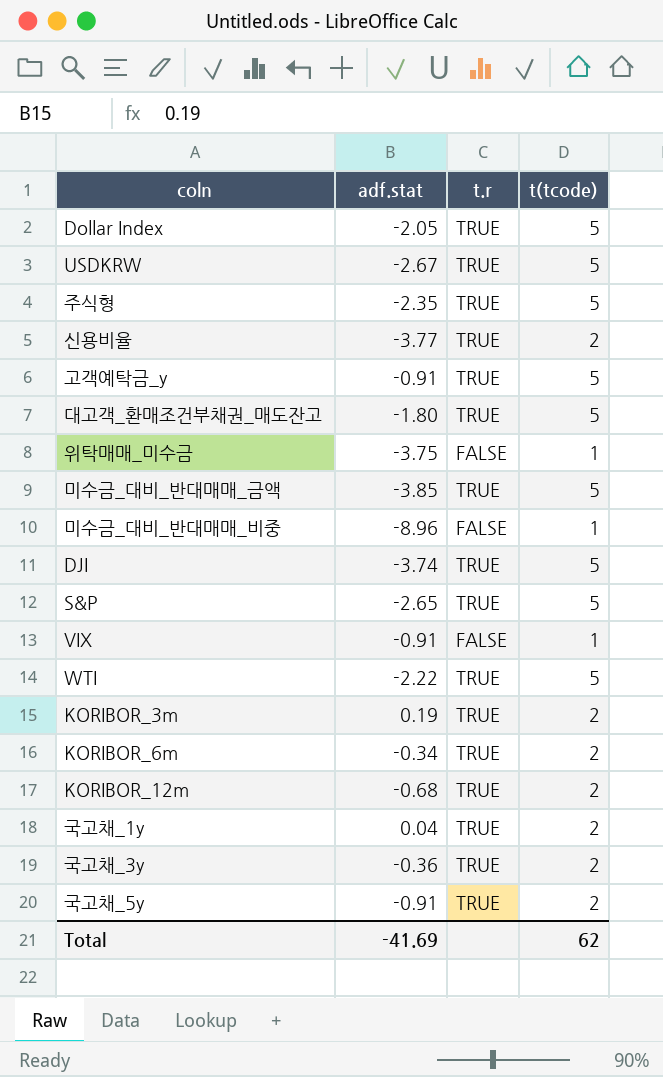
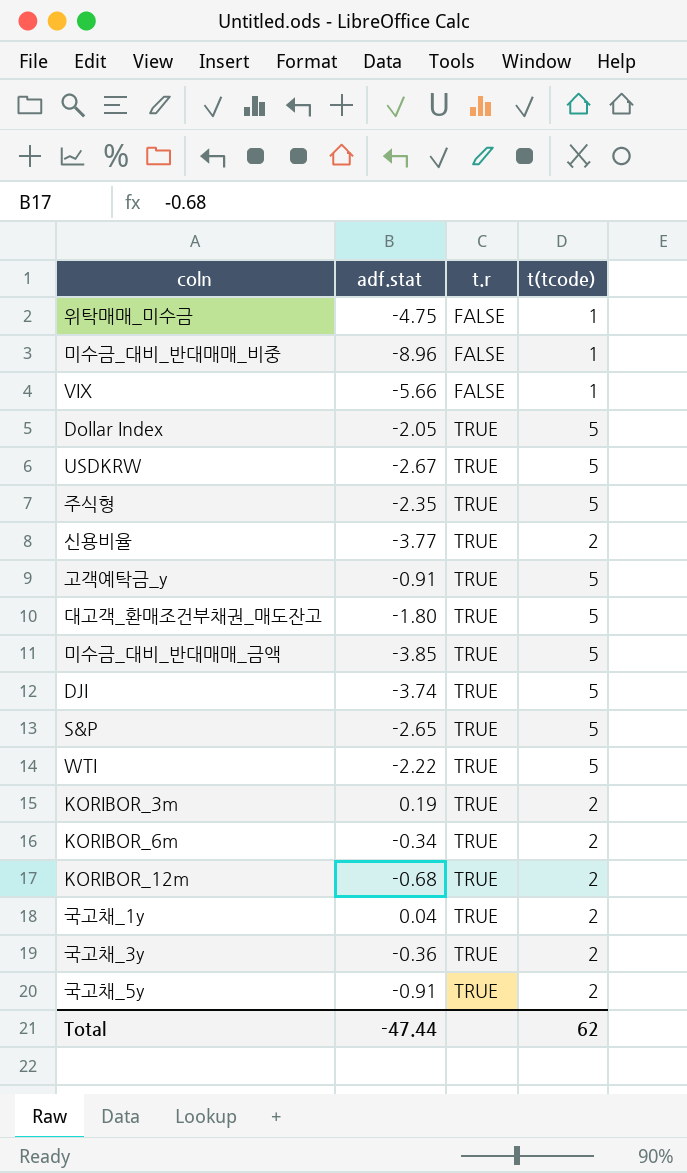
row order: none -> t.r ascending
위탁매매_미수금 | adf.stat: -3.75 -> -4.75
VIX | adf.stat: -0.91 -> -5.66
Total | adf.stat: -41.69 -> -47.44

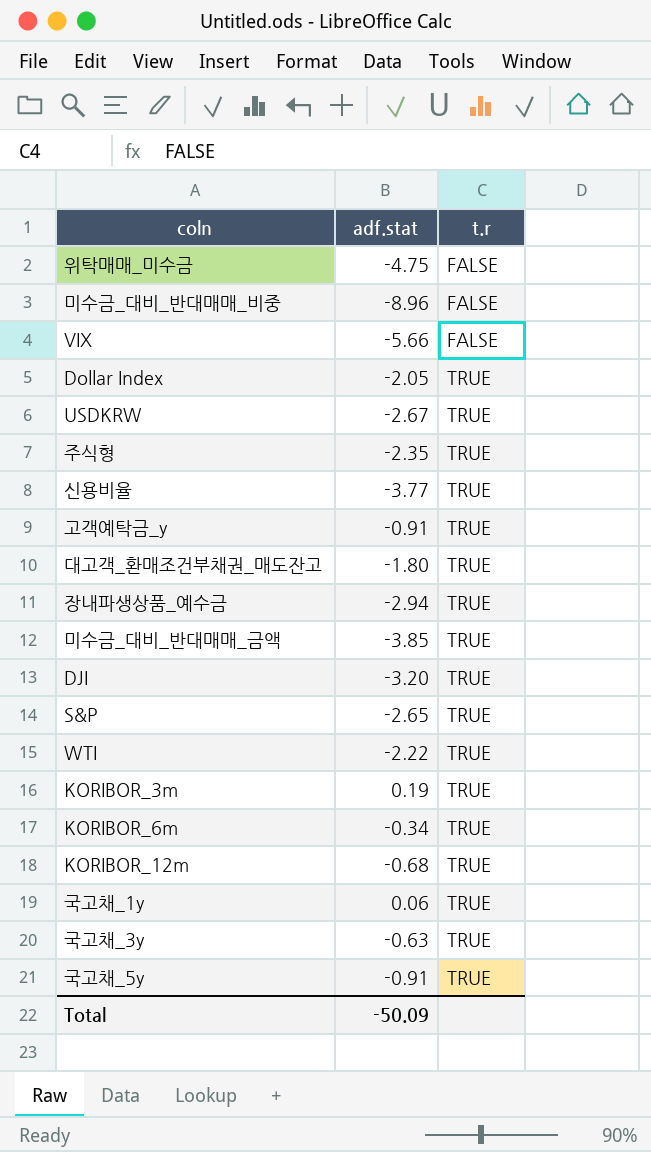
column t(tcode) | position: 4 -> none
row 장내파생상품_예수금: none -> -2.94 | TRUE
DJI | adf.stat: -3.74 -> -3.20
국고채_1y | adf.stat: 0.04 -> 0.06
국고채_3y | adf.stat: -0.36 -> -0.63
Total | adf.stat: -47.44 -> -50.09

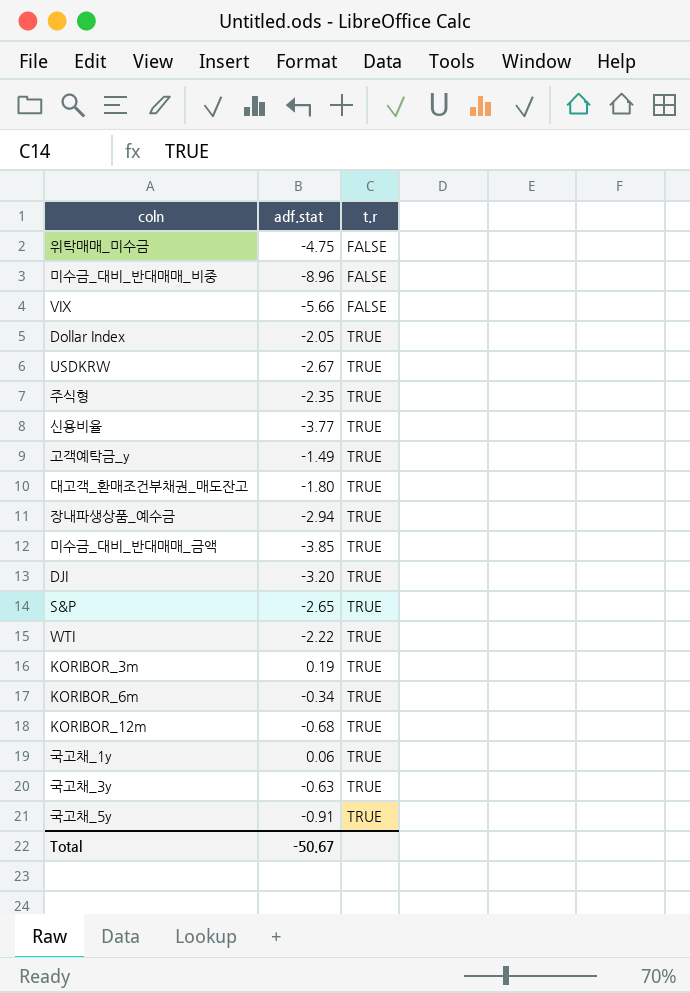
고객예탁금_y | adf.stat: -0.91 -> -1.49
Total | adf.stat: -50.09 -> -50.67

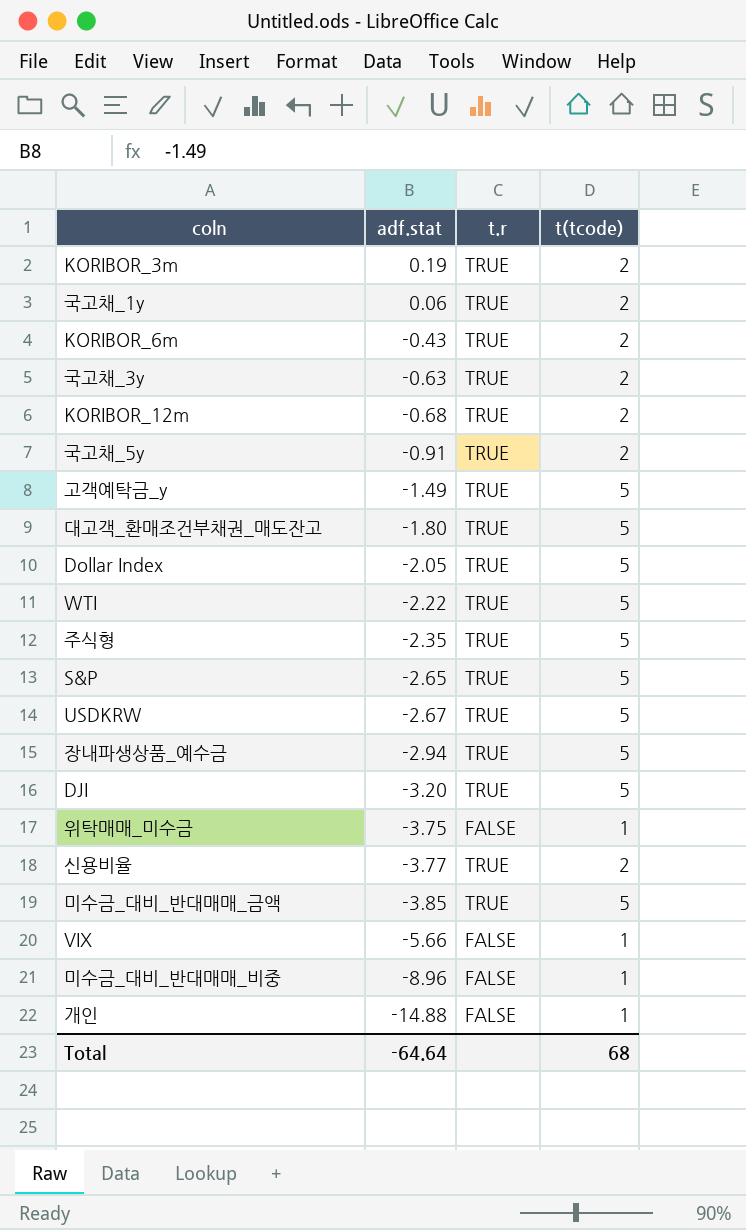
row order: t.r ascending -> adf.stat descending
column t(tcode) | position: none -> 4
KORIBOR_6m | adf.stat: -0.34 -> -0.43
위탁매매_미수금 | adf.stat: -4.75 -> -3.75
row 개인: none -> -14.88 | FALSE | 1
Total | adf.stat: -50.67 -> -64.64

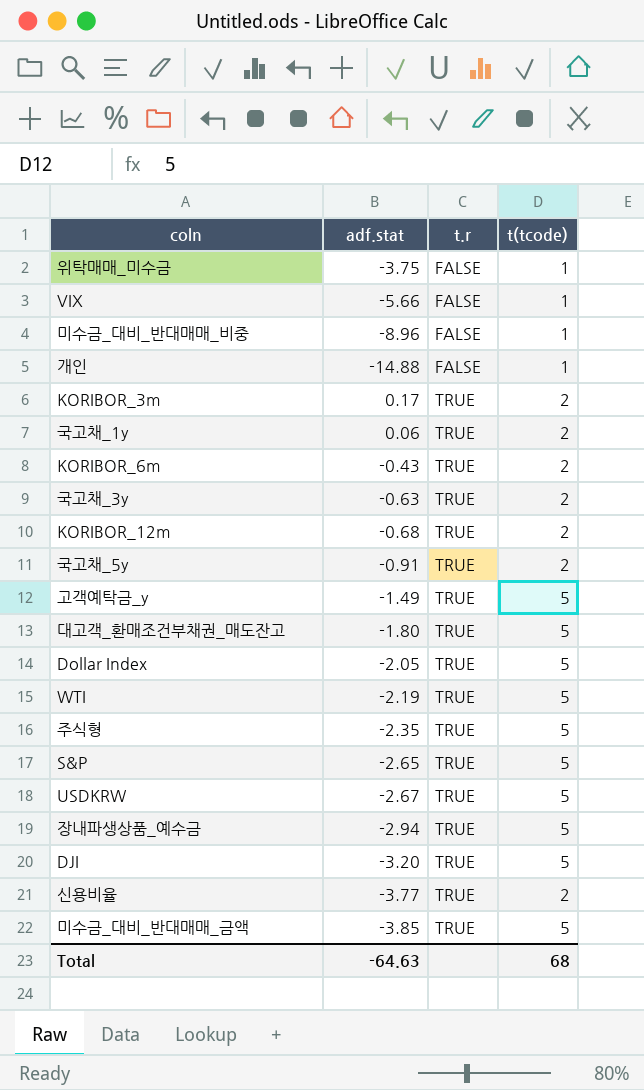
row order: adf.stat descending -> t.r ascending
KORIBOR_3m | adf.stat: 0.19 -> 0.17
WTI | adf.stat: -2.22 -> -2.19
Total | adf.stat: -64.64 -> -64.63

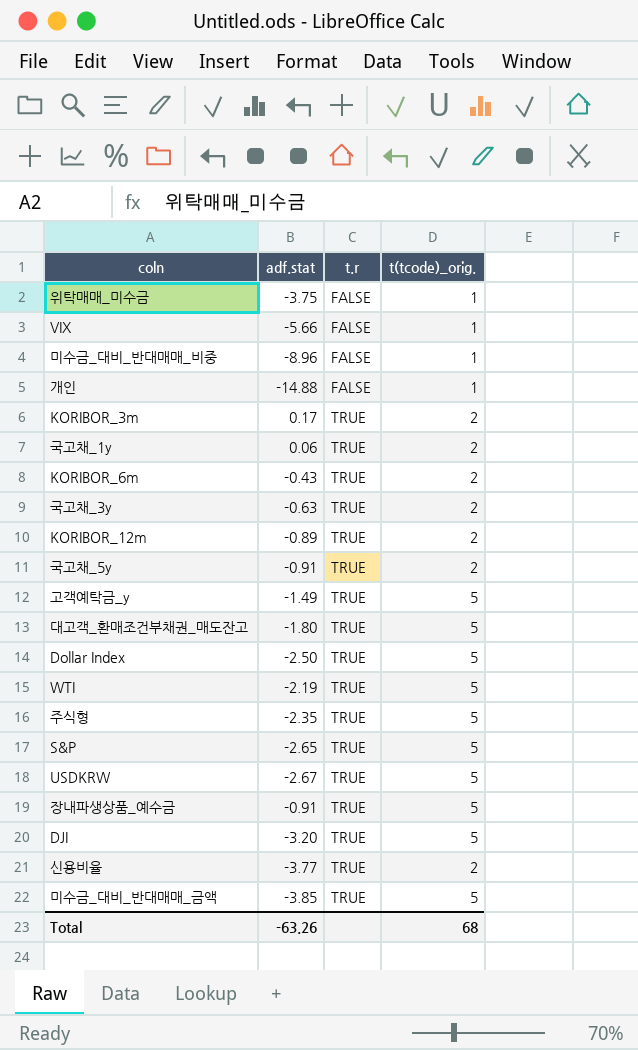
column name: t(tcode) -> t(tcode)_orig.
KORIBOR_12m | adf.stat: -0.68 -> -0.89
Dollar Index | adf.stat: -2.05 -> -2.50
장내파생상품_예수금 | adf.stat: -2.94 -> -0.91
Total | adf.stat: -64.63 -> -63.26

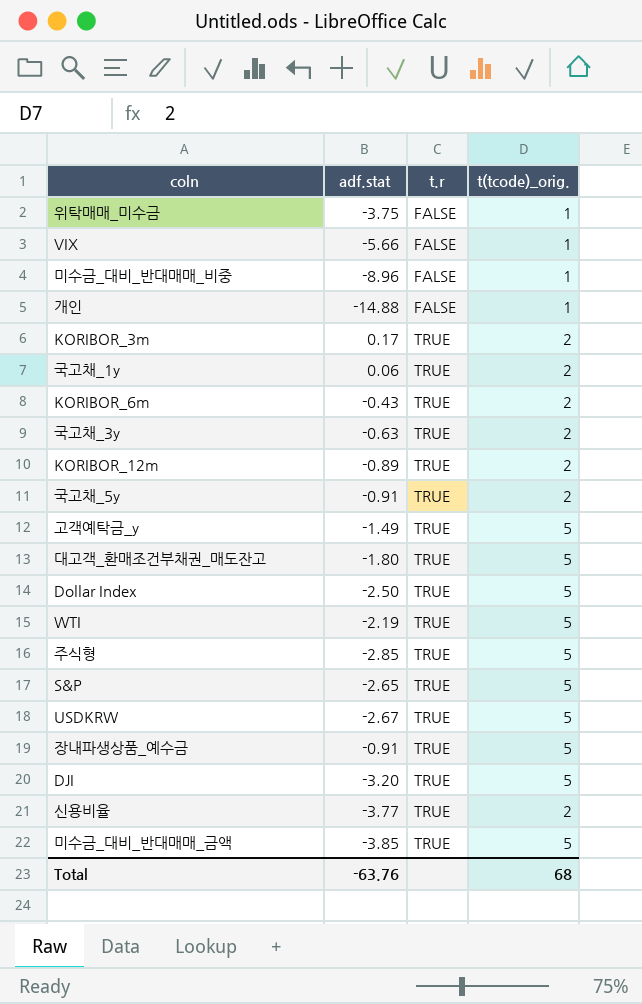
주식형 | adf.stat: -2.35 -> -2.85
Total | adf.stat: -63.26 -> -63.76

